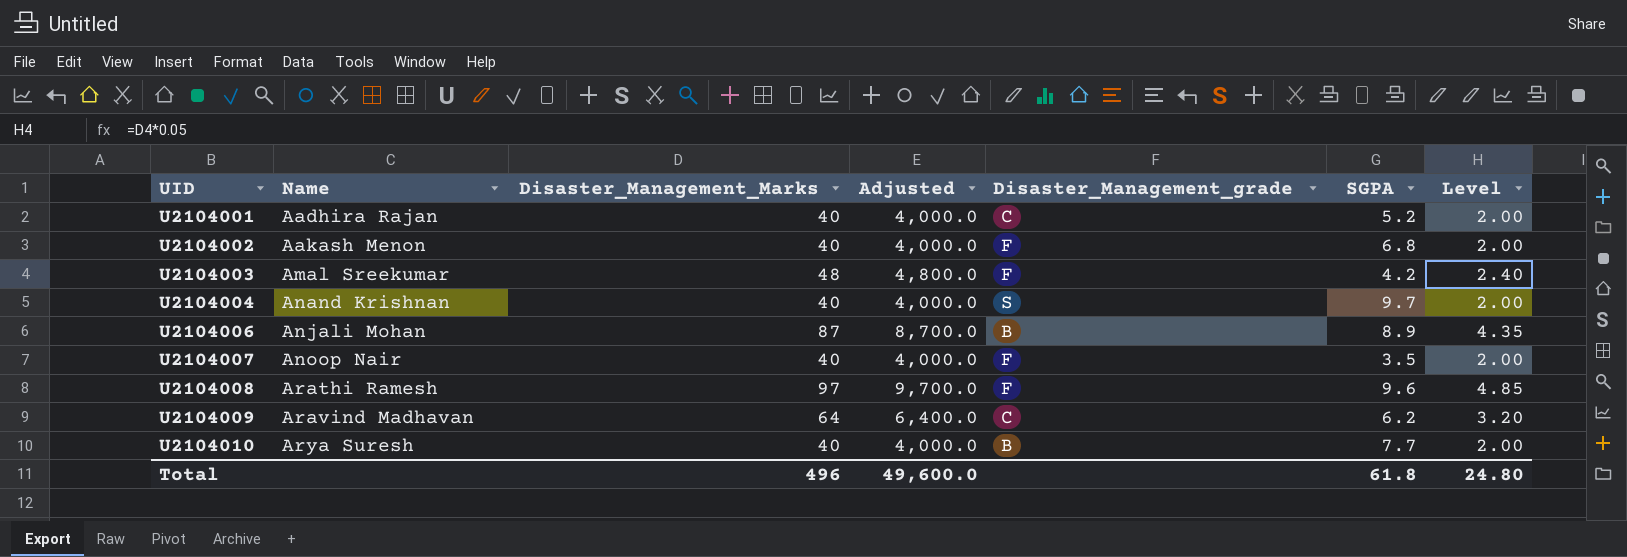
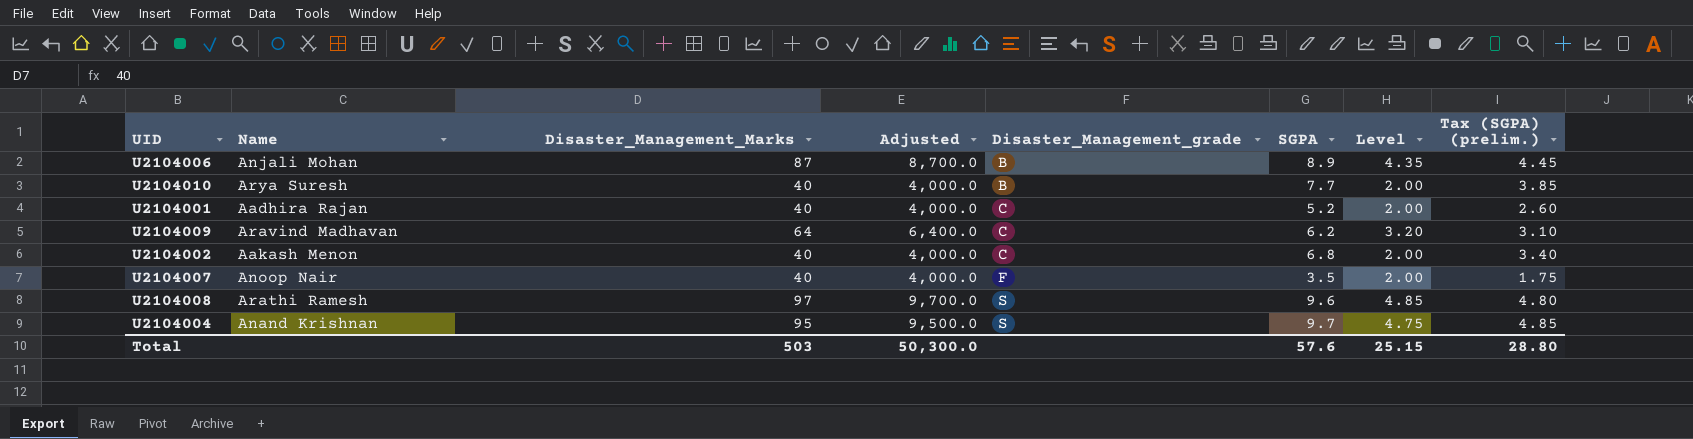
row order: UID ascending -> Disaster_Management_grade ascending
column Tax (SGPA) (prelim.) | formula: none -> [SGPA] * 0.5
row U2104003: Amal Sreekumar | 48 | 4,800.0 | F | 4.2 | 2.40 -> none
U2104002 | Disaster_Management_grade: F -> C
U2104008 | Disaster_Management_grade: F -> S
U2104004 | Disaster_Management_Marks: 40 -> 95
U2104004 | Adjusted: 4,000.0 -> 9,500.0
U2104004 | Level: 2.00 -> 4.75
Total | Disaster_Management_Marks: 496 -> 503
Total | Adjusted: 49,600.0 -> 50,300.0
Total | SGPA: 61.8 -> 57.6
Total | Level: 24.80 -> 25.15

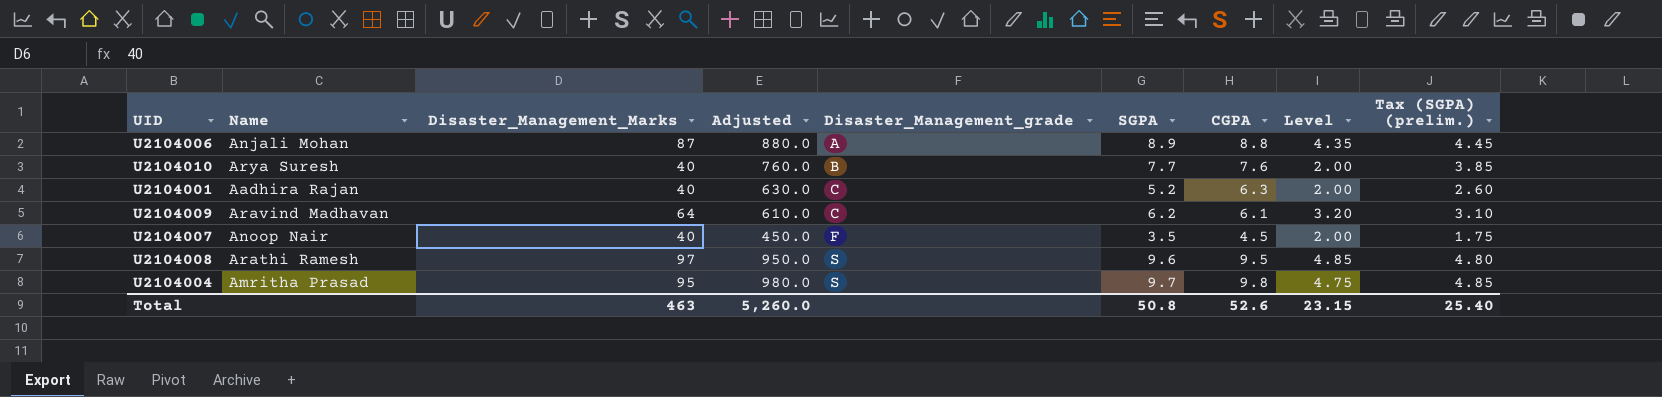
column Adjusted | formula: [Disaster_Management_Marks] * 100 -> [CGPA] * 100
column CGPA | position: none -> 7
row U2104002: Aakash Menon | 40 | 4,000.0 | C | 6.8 | 2.00 | 3.40 -> none
U2104006 | Disaster_Management_grade: B -> A
U2104004 | Name: Anand Krishnan -> Amritha Prasad
Total | Disaster_Management_Marks: 503 -> 463
Total | Adjusted: 50,300.0 -> 5,260.0
Total | SGPA: 57.6 -> 50.8
Total | Level: 25.15 -> 23.15
Total | Tax (SGPA) (prelim.): 28.80 -> 25.40

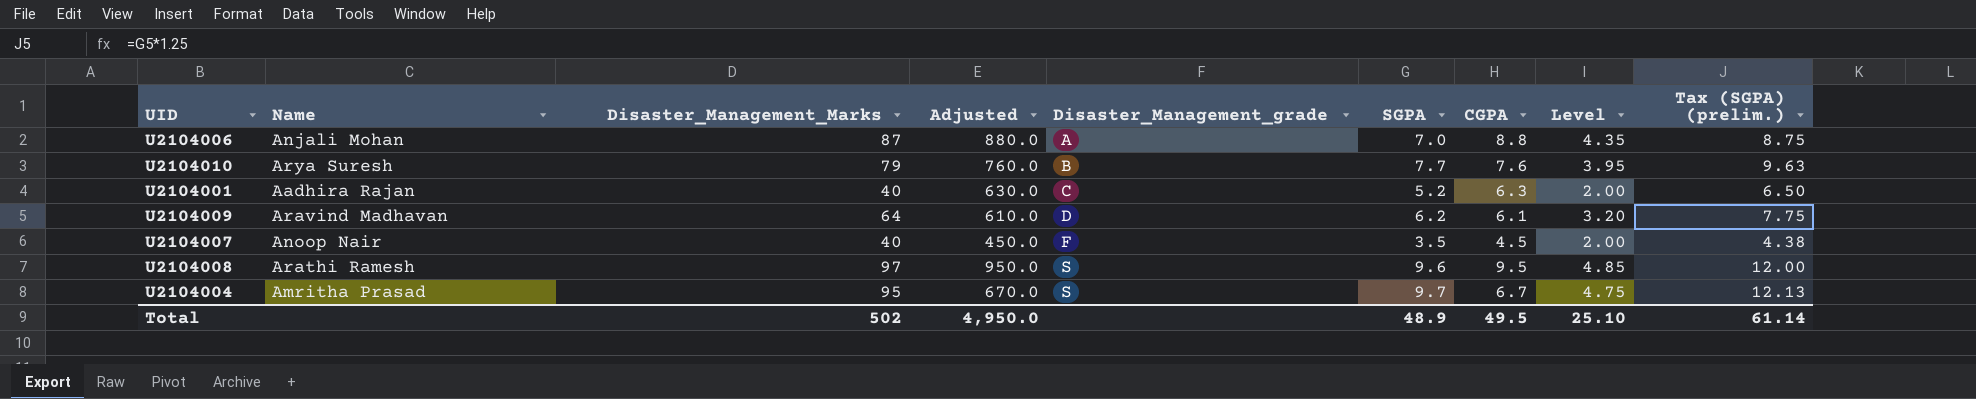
column Tax (SGPA) (prelim.) | formula: [SGPA] * 0.5 -> [SGPA] * 1.25
U2104006 | SGPA: 8.9 -> 7.0
U2104010 | Disaster_Management_Marks: 40 -> 79
U2104010 | Level: 2.00 -> 3.95
U2104009 | Disaster_Management_grade: C -> D
U2104004 | Adjusted: 980.0 -> 670.0
U2104004 | CGPA: 9.8 -> 6.7
Total | Disaster_Management_Marks: 463 -> 502
Total | Adjusted: 5,260.0 -> 4,950.0
Total | SGPA: 50.8 -> 48.9
Total | CGPA: 52.6 -> 49.5
Total | Level: 23.15 -> 25.10
Total | Tax (SGPA) (prelim.): 25.40 -> 61.14

